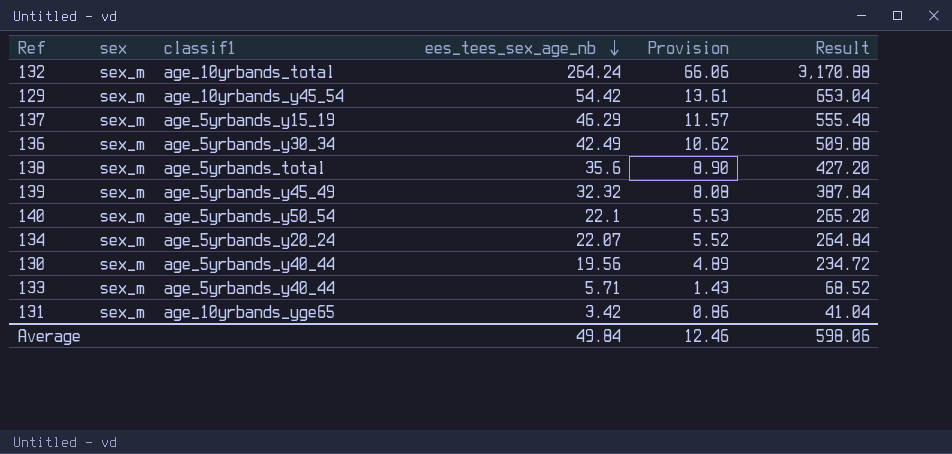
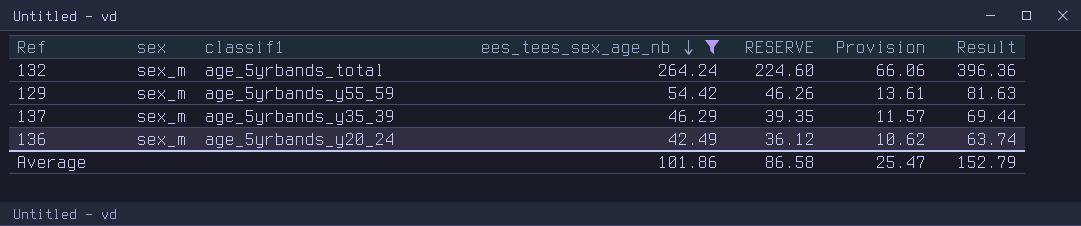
filter: none -> ees_tees_sex_age_nb >= 42.49
column RESERVE | formula: none -> [ees_tees_sex_age_nb] * 0.85
column Result | formula: [ees_tees_sex_age_nb] * 12 -> [ees_tees_sex_age_nb] * 1.5
132 | classif1: age_10yrbands_total -> age_5yrbands_total
129 | classif1: age_10yrbands_y45_54 -> age_5yrbands_y55_59
137 | classif1: age_5yrbands_y15_19 -> age_5yrbands_y35_39
136 | classif1: age_5yrbands_y30_34 -> age_5yrbands_y20_24
Average | ees_tees_sex_age_nb: 49.84 -> 101.86
Average | Provision: 12.46 -> 25.47
Average | Result: 598.06 -> 152.79

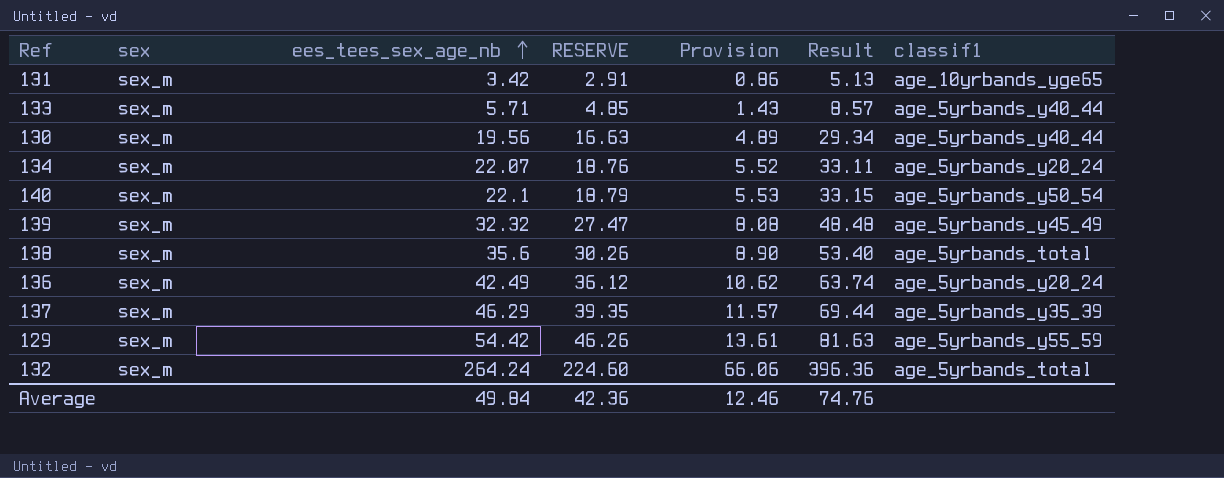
filter: ees_tees_sex_age_nb >= 42.49 -> none
row order: ees_tees_sex_age_nb descending -> ees_tees_sex_age_nb ascending
column classif1 | position: 3 -> 7
Average | ees_tees_sex_age_nb: 101.86 -> 49.84
Average | RESERVE: 86.58 -> 42.36
Average | Provision: 25.47 -> 12.46
Average | Result: 152.79 -> 74.76

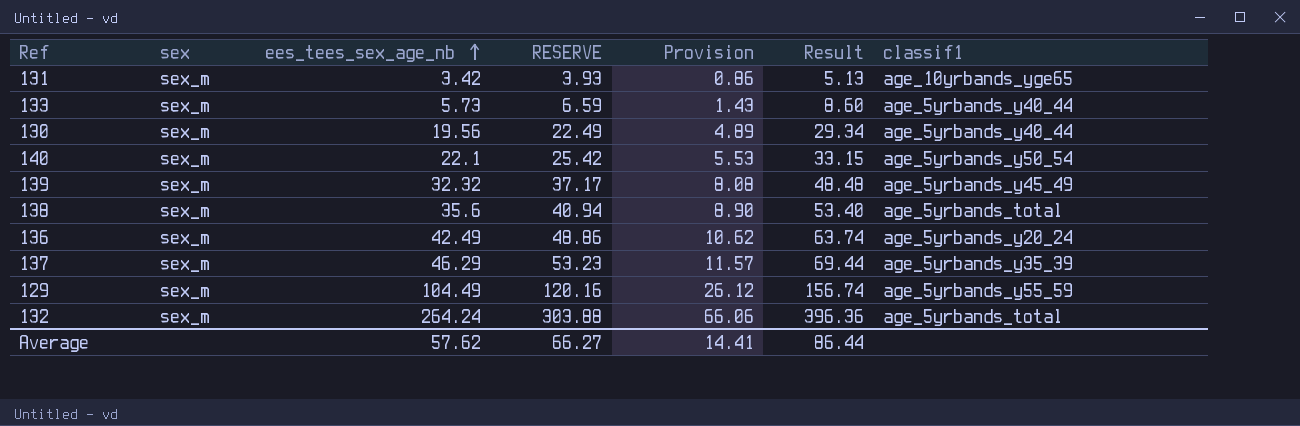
column RESERVE | formula: [ees_tees_sex_age_nb] * 0.85 -> [ees_tees_sex_age_nb] * 1.15
row 134: sex_m | 22.07 | 18.76 | 5.52 | 33.11 | age_5yrbands_y20_24 -> none
133 | ees_tees_sex_age_nb: 5.71 -> 5.73
133 | Result: 8.57 -> 8.60
129 | ees_tees_sex_age_nb: 54.42 -> 104.49
129 | Provision: 13.61 -> 26.12
129 | Result: 81.63 -> 156.74
Average | ees_tees_sex_age_nb: 49.84 -> 57.62
Average | RESERVE: 42.36 -> 66.27
Average | Provision: 12.46 -> 14.41
Average | Result: 74.76 -> 86.44

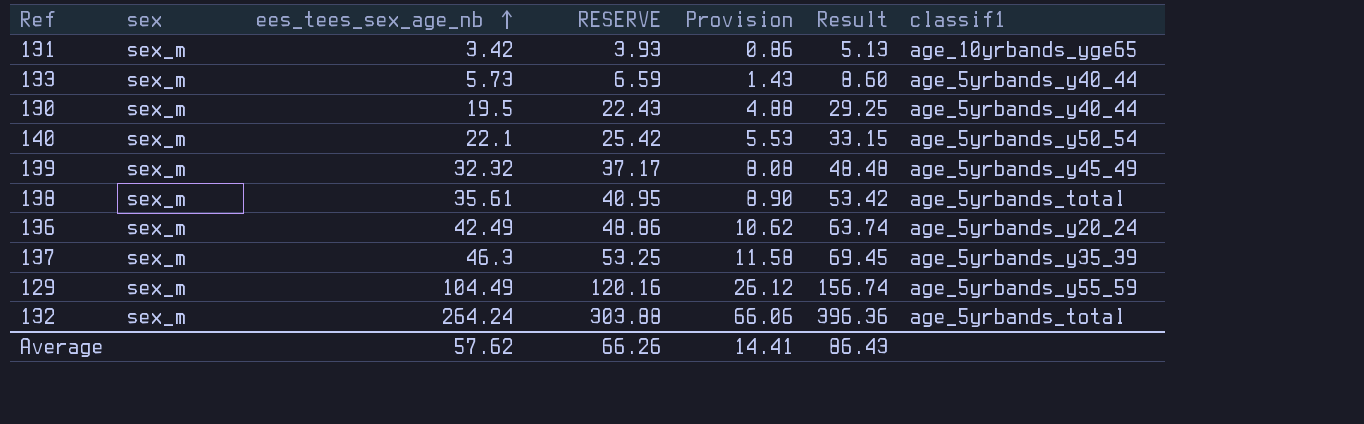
130 | ees_tees_sex_age_nb: 19.56 -> 19.5
130 | RESERVE: 22.49 -> 22.43
130 | Provision: 4.89 -> 4.88
130 | Result: 29.34 -> 29.25
138 | ees_tees_sex_age_nb: 35.6 -> 35.61
138 | RESERVE: 40.94 -> 40.95
138 | Result: 53.40 -> 53.42
137 | ees_tees_sex_age_nb: 46.29 -> 46.3
137 | RESERVE: 53.23 -> 53.25
137 | Provision: 11.57 -> 11.58
137 | Result: 69.44 -> 69.45
Average | RESERVE: 66.27 -> 66.26
Average | Result: 86.44 -> 86.43

